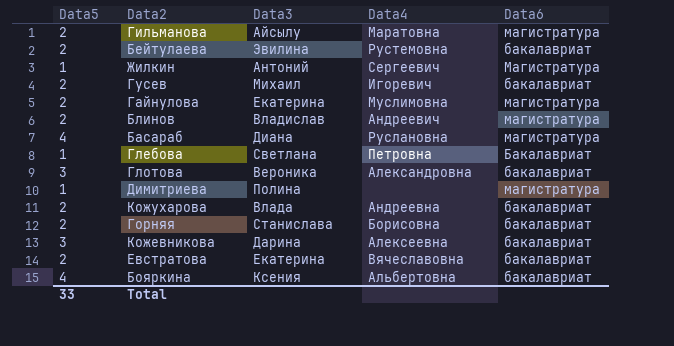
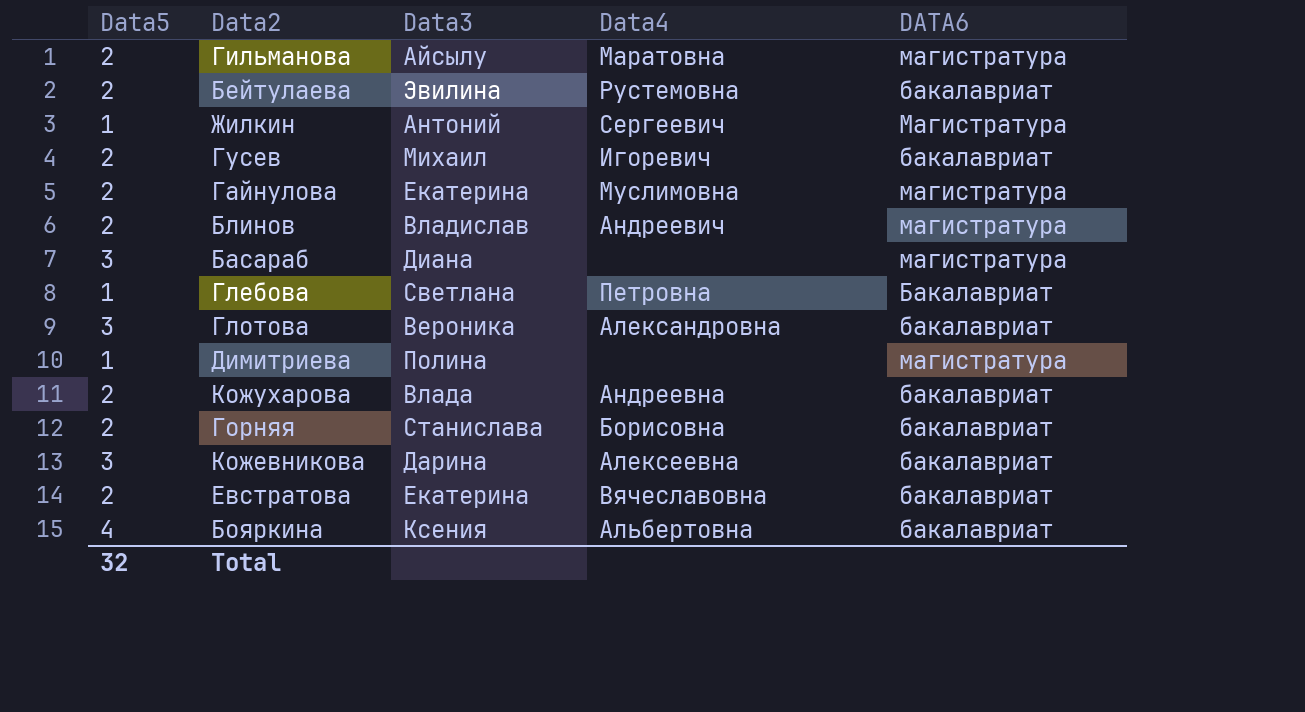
column name: Data6 -> DATA6
Басараб | Data5: 4 -> 3
Басараб | Data4: Руслановна -> none
Total | Data5: 33 -> 32

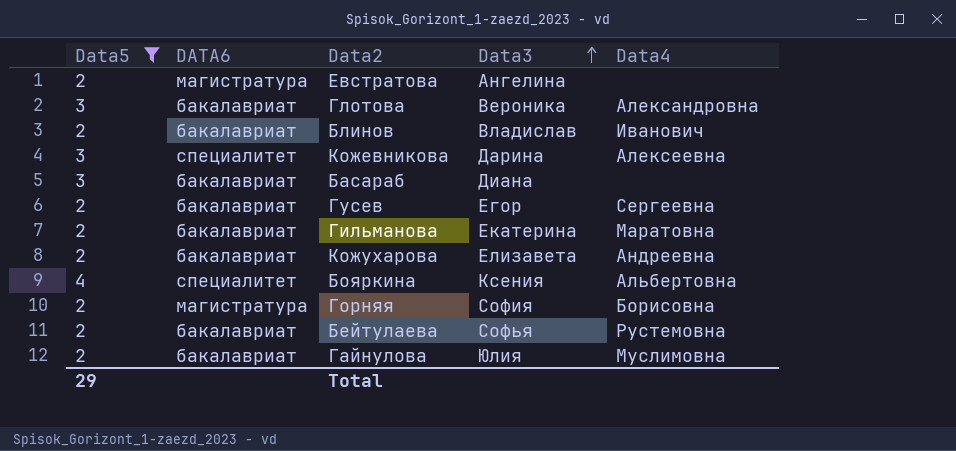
filter: none -> Data5 != 1
row order: none -> Data3 ascending
column DATA6 | position: 5 -> 2
Евстратова | DATA6: бакалавриат -> магистратура
Евстратова | Data3: Екатерина -> Ангелина
Евстратова | Data4: Вячеславовна -> none
Блинов | DATA6: магистратура -> бакалавриат
Блинов | Data4: Андреевич -> Иванович
Кожевникова | DATA6: бакалавриат -> специалитет
Басараб | DATA6: магистратура -> бакалавриат
Гусев | Data3: Михаил -> Егор
Гусев | Data4: Игоревич -> Сергеевна
Гильманова | DATA6: магистратура -> бакалавриат
Гильманова | Data3: Айсылу -> Екатерина
Кожухарова | Data3: Влада -> Елизавета
Бояркина | DATA6: бакалавриат -> специалитет
Горняя | DATA6: бакалавриат -> магистратура
Горняя | Data3: Станислава -> София
Бейтулаева | Data3: Эвилина -> Софья
Гайнулова | DATA6: магистратура -> бакалавриат
Гайнулова | Data3: Екатерина -> Юлия
Total | Data5: 32 -> 29

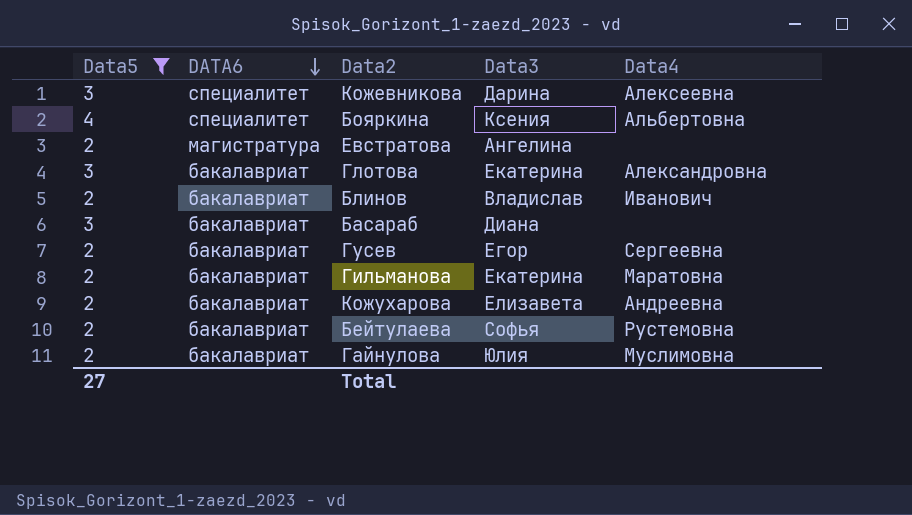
row order: Data3 ascending -> DATA6 descending
row Горняя: 2 | магистратура | София | Борисовна -> none
Глотова | Data3: Вероника -> Екатерина
Total | Data5: 29 -> 27

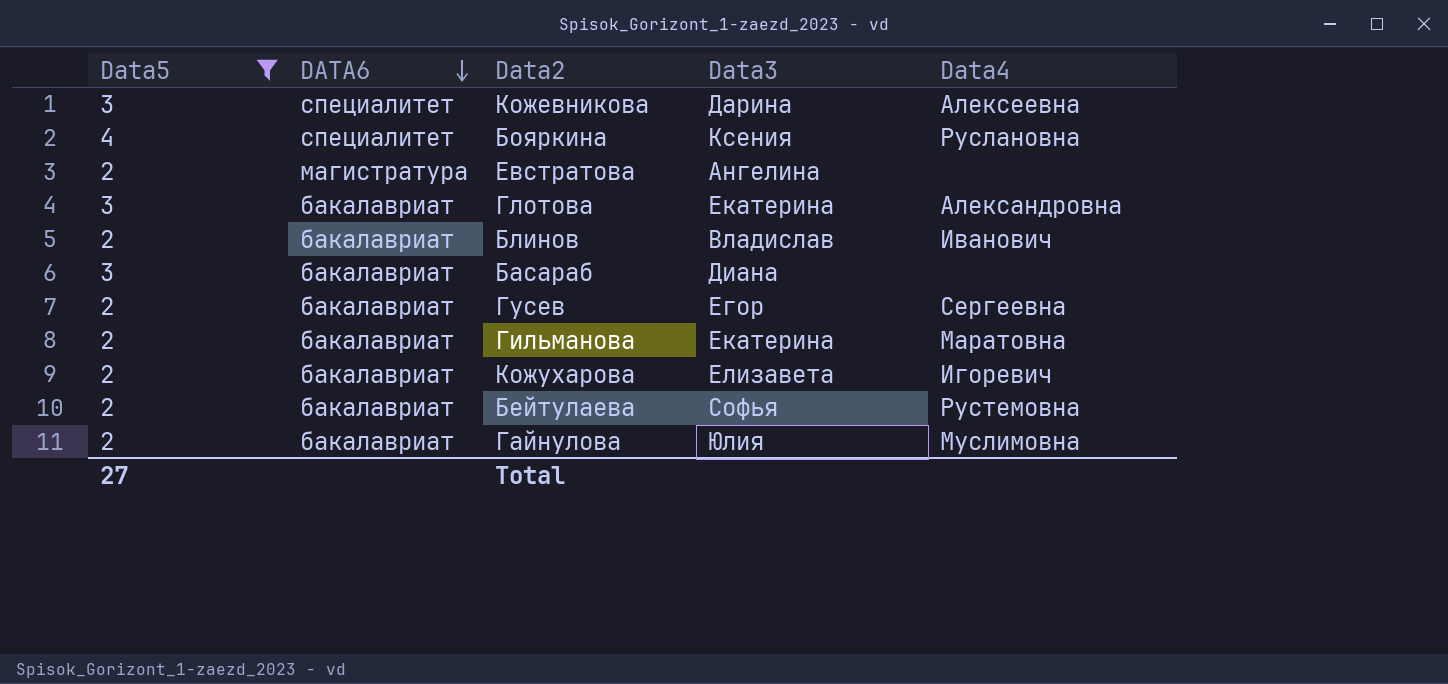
Бояркина | Data4: Альбертовна -> Руслановна
Кожухарова | Data4: Андреевна -> Игоревич

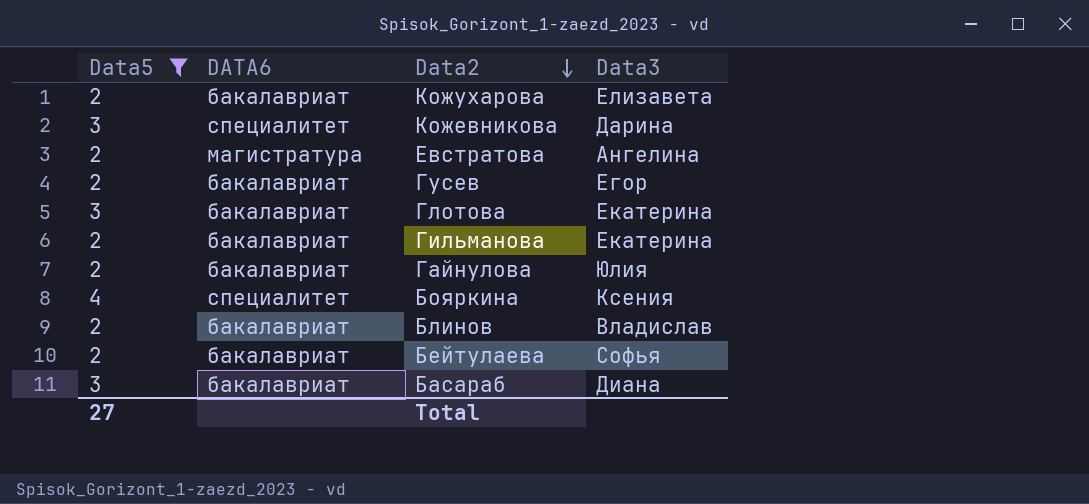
row order: DATA6 descending -> Data2 descending
column Data4 | position: 5 -> none

